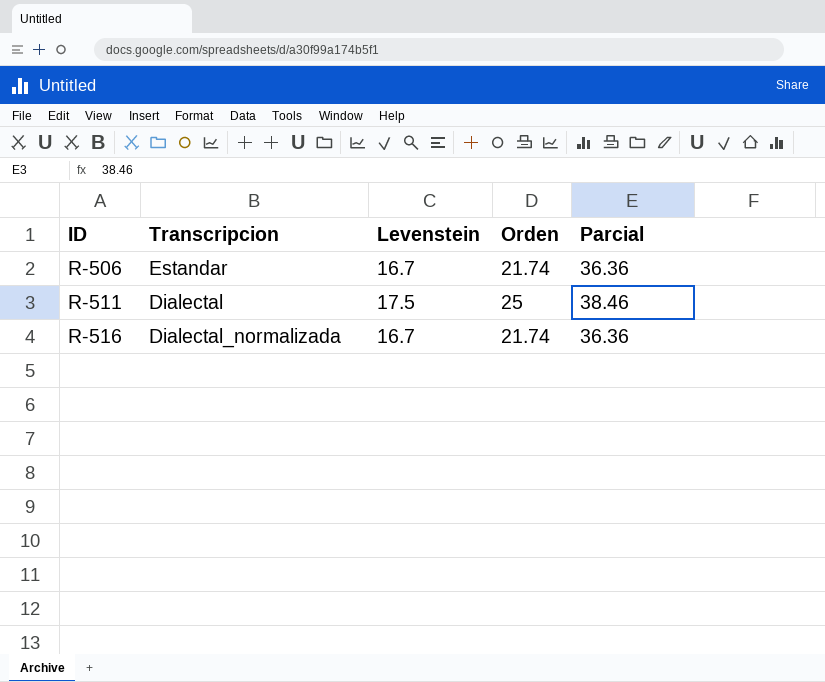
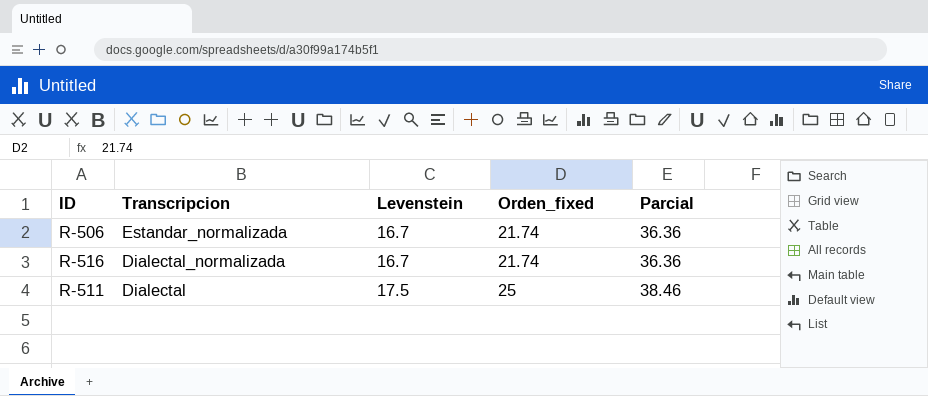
row order: ID ascending -> Transcripcion descending
column name: Orden -> Orden_fixed
R-506 | Transcripcion: Estandar -> Estandar_normalizada

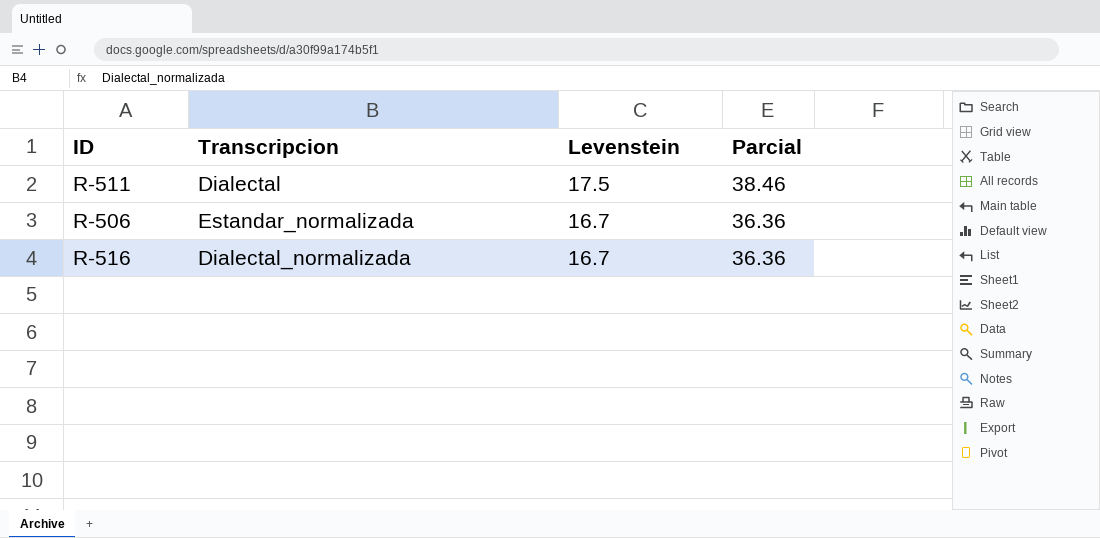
row order: Transcripcion descending -> Levenstein descending
column Orden_fixed | position: 4 -> none

